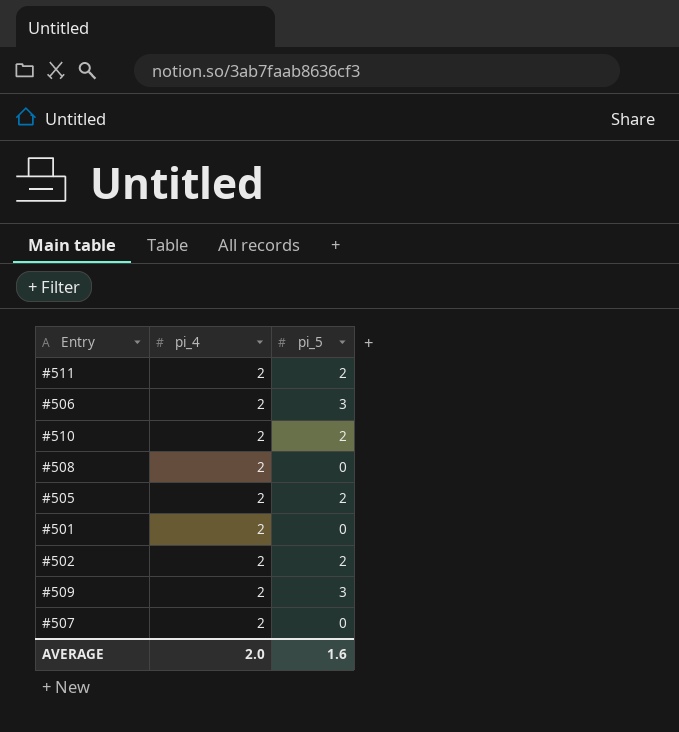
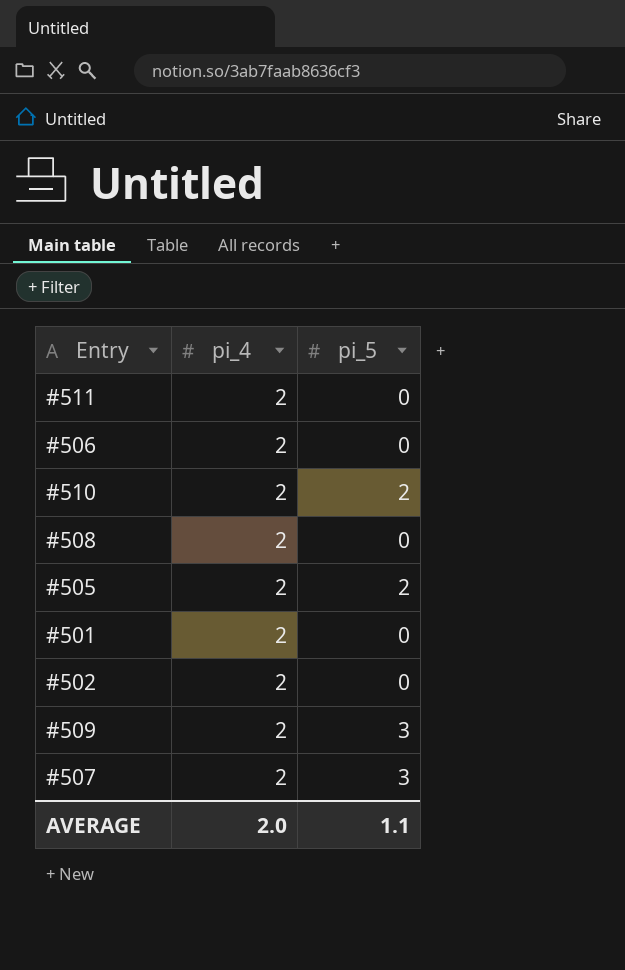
#511 | pi_5: 2 -> 0
#506 | pi_5: 3 -> 0
#502 | pi_5: 2 -> 0
#507 | pi_5: 0 -> 3
AVERAGE | pi_5: 1.6 -> 1.1

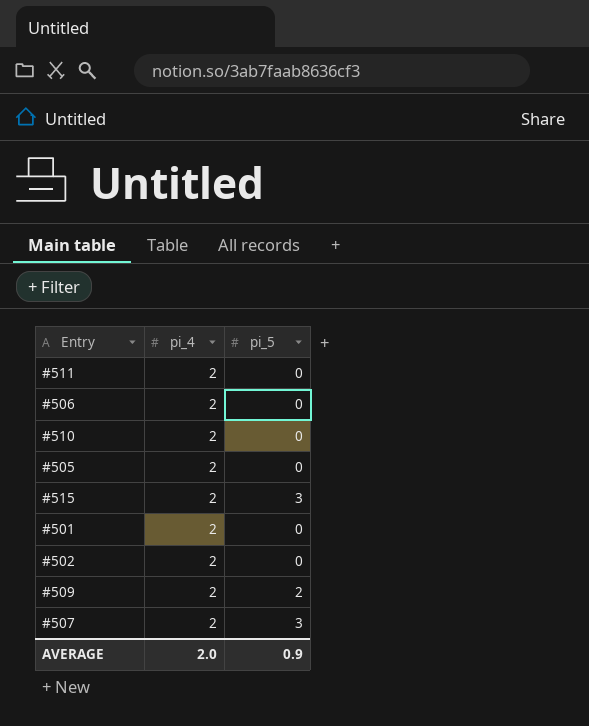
row #508: 2 | 0 -> none
#510 | pi_5: 2 -> 0
#505 | pi_5: 2 -> 0
row #515: none -> 2 | 3
#509 | pi_5: 3 -> 2
AVERAGE | pi_5: 1.1 -> 0.9

